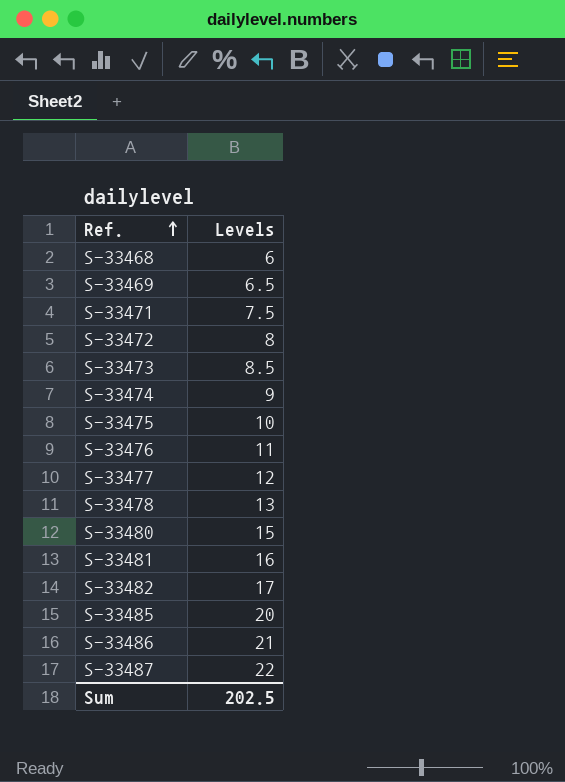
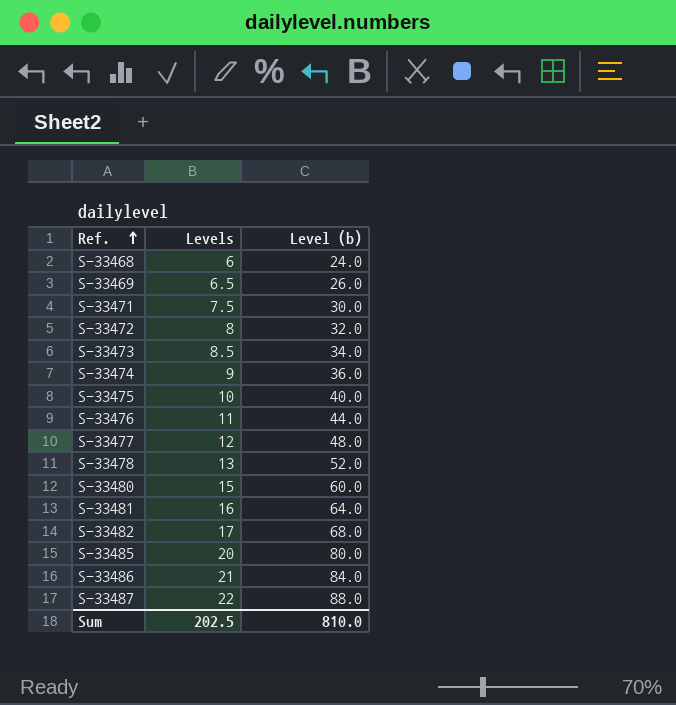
column Level (b) | formula: none -> [Levels] * 4

